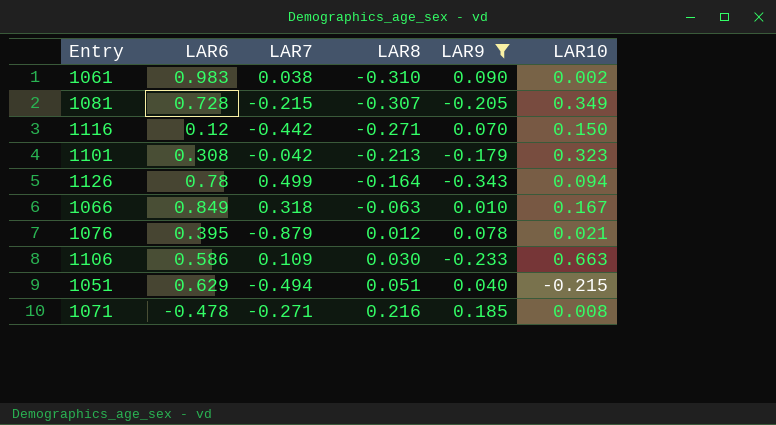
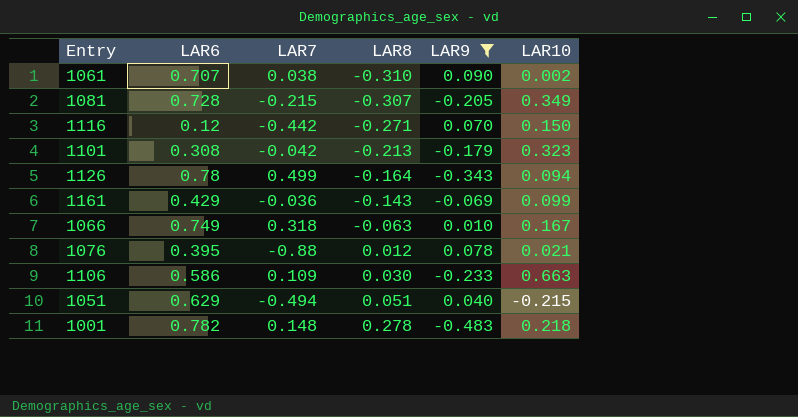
row 1071: -0.478 | -0.271 | 0.216 | 0.185 | 0.008 -> none
1061 | LAR6: 0.983 -> 0.707
row 1161: none -> 0.429 | -0.036 | -0.143 | -0.069 | 0.099
1066 | LAR6: 0.849 -> 0.749
1076 | LAR7: -0.879 -> -0.88
row 1001: none -> 0.782 | 0.148 | 0.278 | -0.483 | 0.218

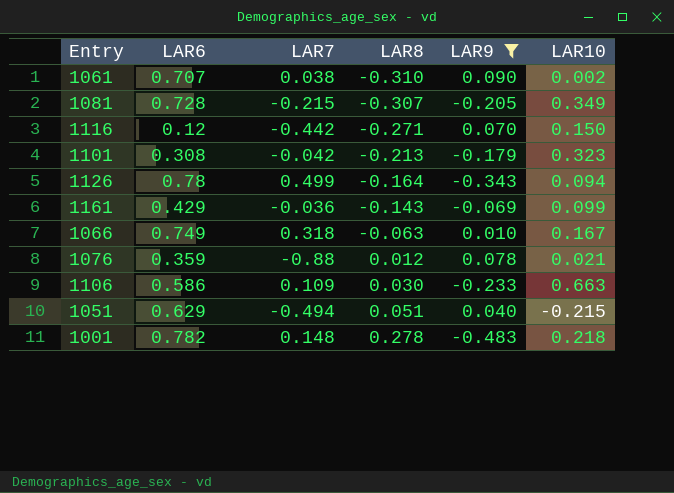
1076 | LAR6: 0.395 -> 0.359

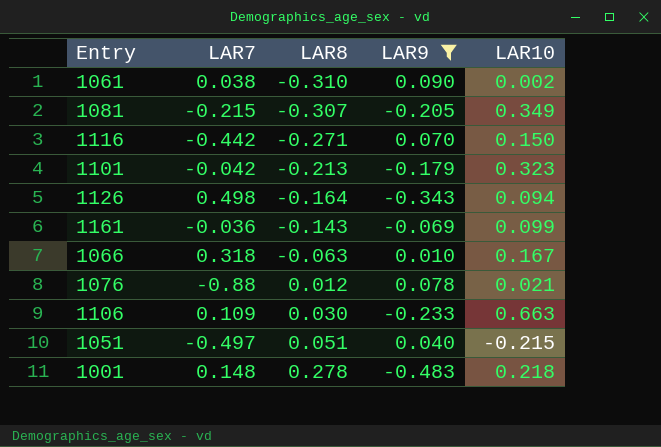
column LAR6 | position: 2 -> none
1126 | LAR7: 0.499 -> 0.498
1051 | LAR7: -0.494 -> -0.497

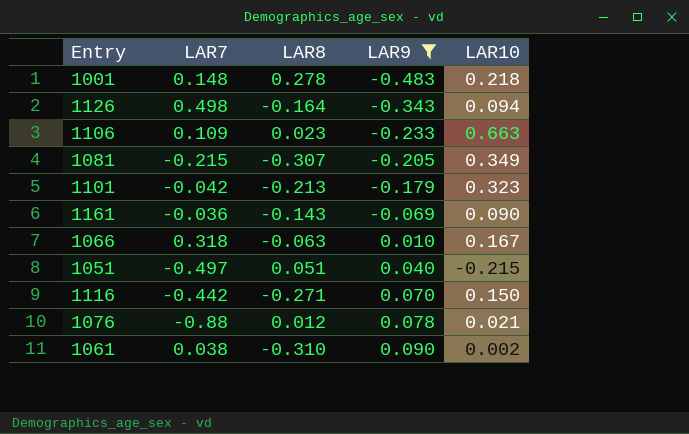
row order: LAR8 ascending -> LAR9 ascending
1106 | LAR8: 0.030 -> 0.023
1161 | LAR10: 0.099 -> 0.090

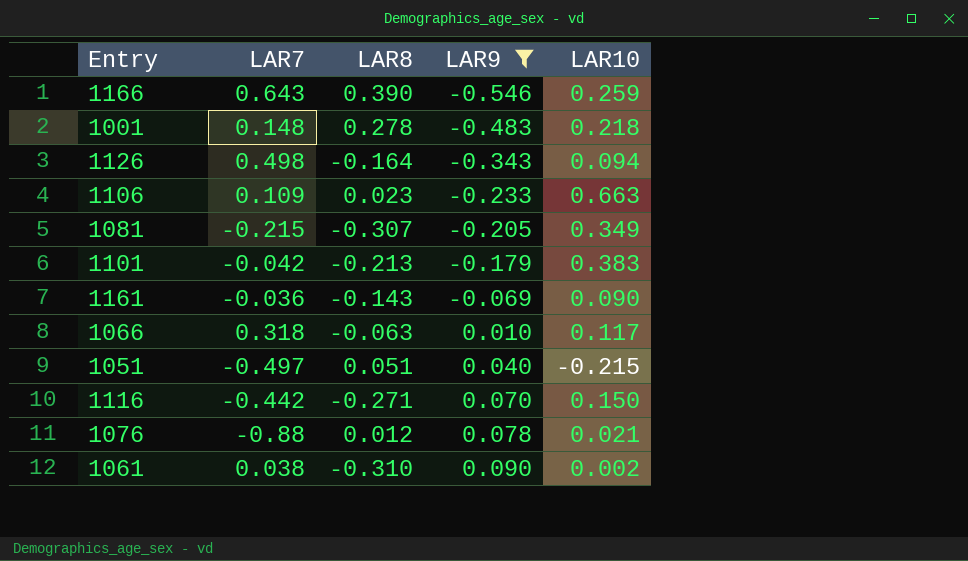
row 1166: none -> 0.643 | 0.390 | -0.546 | 0.259
1101 | LAR10: 0.323 -> 0.383
1066 | LAR10: 0.167 -> 0.117

